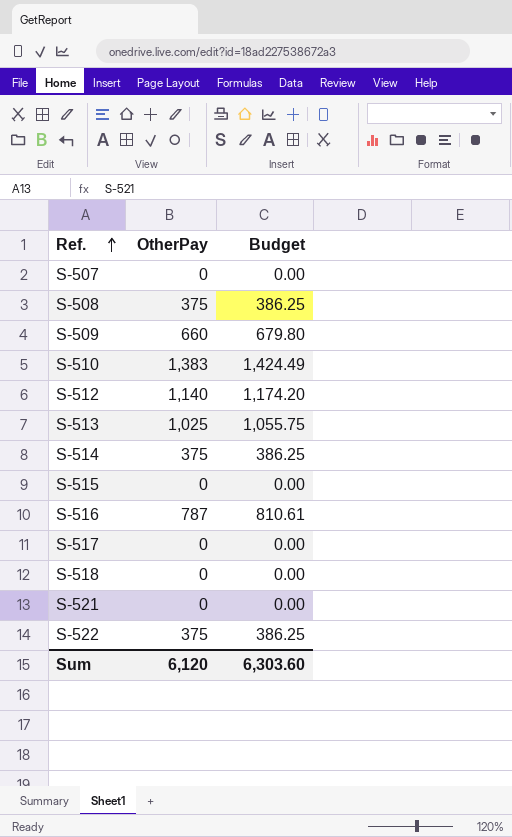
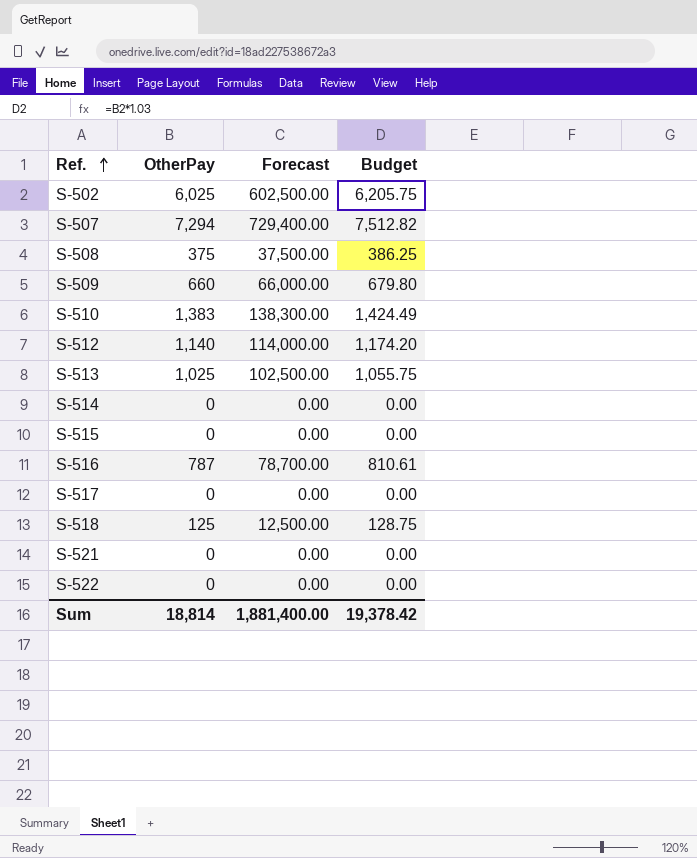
column Forecast | formula: none -> [OtherPay] * 100
row S-502: none -> 6,025 | 602,500.00 | 6,205.75
S-507 | OtherPay: 0 -> 7,294
S-507 | Budget: 0.00 -> 7,512.82
S-514 | OtherPay: 375 -> 0
S-514 | Budget: 386.25 -> 0.00
S-518 | OtherPay: 0 -> 125
S-518 | Budget: 0.00 -> 128.75
S-522 | OtherPay: 375 -> 0
S-522 | Budget: 386.25 -> 0.00
Sum | OtherPay: 6,120 -> 18,814
Sum | Budget: 6,303.60 -> 19,378.42

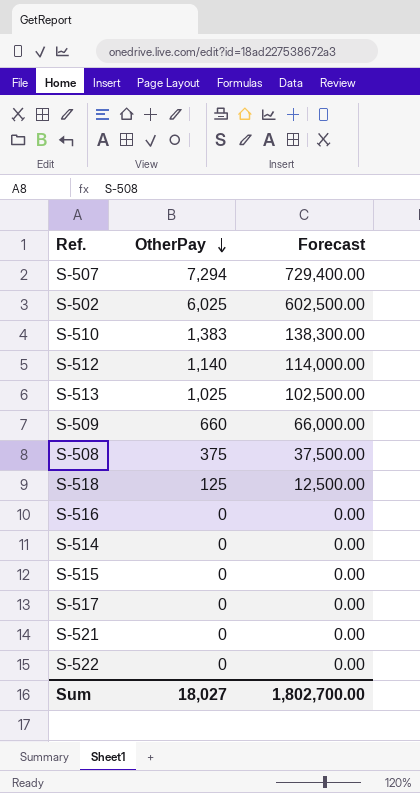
row order: Ref. ascending -> OtherPay descending
column Budget | formula: [OtherPay] * 1.03 -> none
S-516 | OtherPay: 787 -> 0
S-516 | Forecast: 78,700.00 -> 0.00
Sum | OtherPay: 18,814 -> 18,027
Sum | Forecast: 1,881,400.00 -> 1,802,700.00

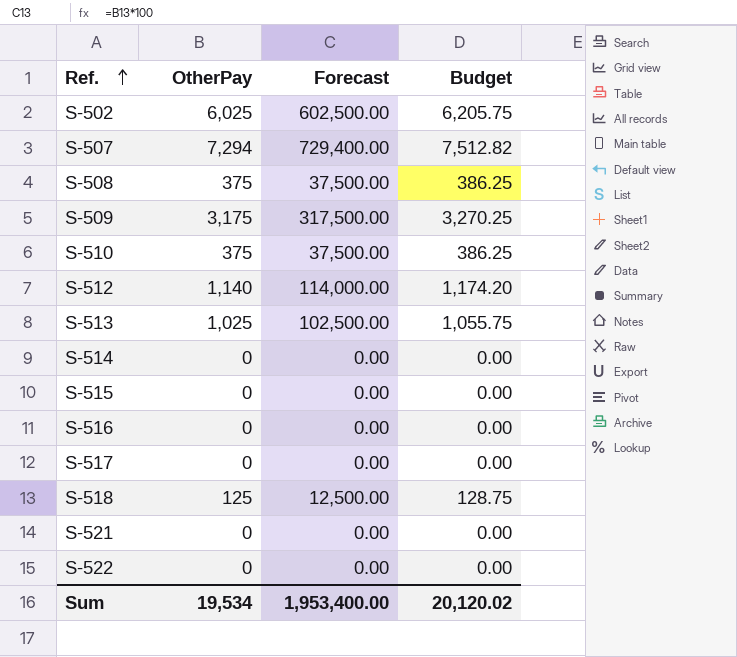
row order: OtherPay descending -> Ref. ascending
column Budget | formula: none -> [OtherPay] * 1.03
S-509 | OtherPay: 660 -> 3,175
S-509 | Forecast: 66,000.00 -> 317,500.00
S-510 | OtherPay: 1,383 -> 375
S-510 | Forecast: 138,300.00 -> 37,500.00
Sum | OtherPay: 18,027 -> 19,534
Sum | Forecast: 1,802,700.00 -> 1,953,400.00

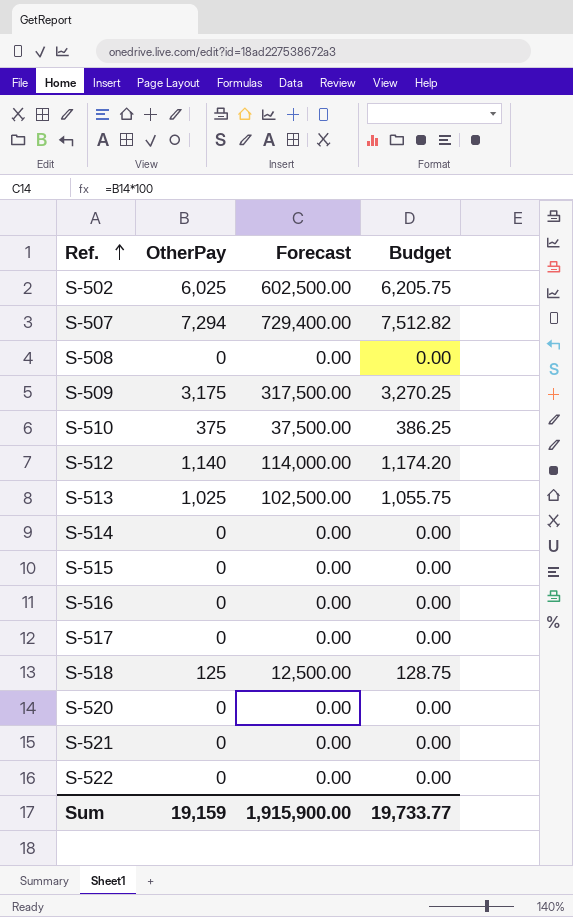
S-508 | OtherPay: 375 -> 0
S-508 | Forecast: 37,500.00 -> 0.00
S-508 | Budget: 386.25 -> 0.00
row S-520: none -> 0 | 0.00 | 0.00
Sum | OtherPay: 19,534 -> 19,159
Sum | Forecast: 1,953,400.00 -> 1,915,900.00
Sum | Budget: 20,120.02 -> 19,733.77

